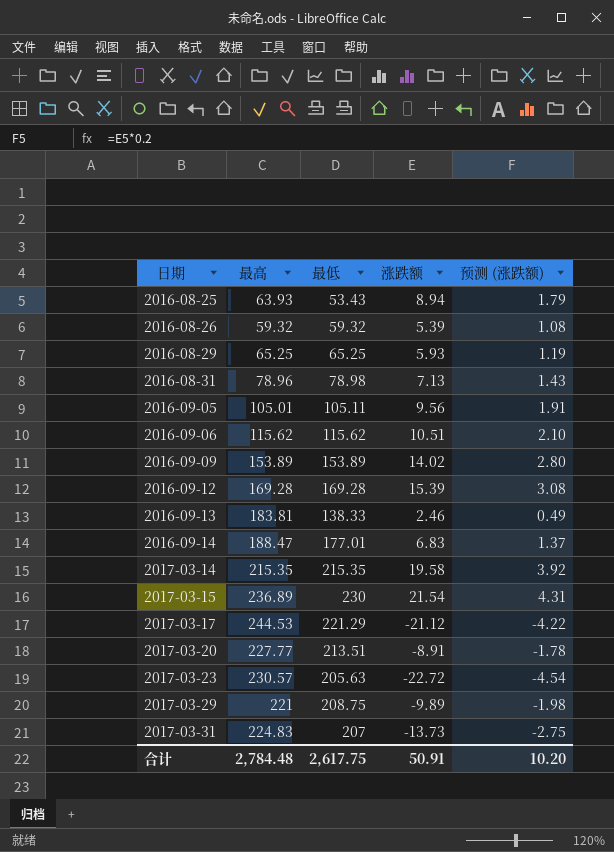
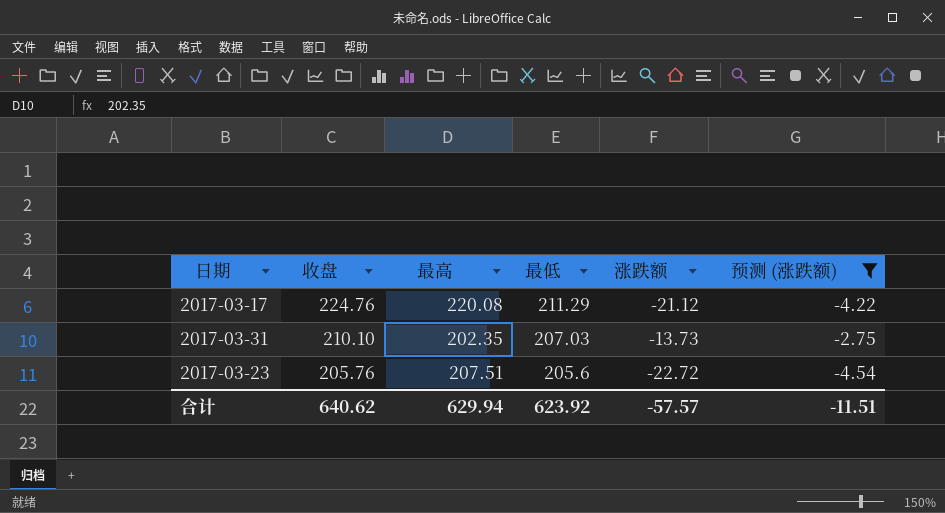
filter: none -> 预测 (涨跌额) <= -2.75
row order: 日期 ascending -> 收盘 descending
column 收盘 | position: none -> 2
2017-03-17 | 最高: 244.53 -> 220.08
2017-03-17 | 最低: 221.29 -> 211.29
2017-03-31 | 最高: 224.83 -> 202.35
2017-03-31 | 最低: 207 -> 207.03
2017-03-23 | 最高: 230.57 -> 207.51
2017-03-23 | 最低: 205.63 -> 205.6
合计 | 最高: 2,784.48 -> 629.94
合计 | 最低: 2,617.75 -> 623.92
合计 | 涨跌额: 50.91 -> -57.57
合计 | 预测 (涨跌额): 10.20 -> -11.51

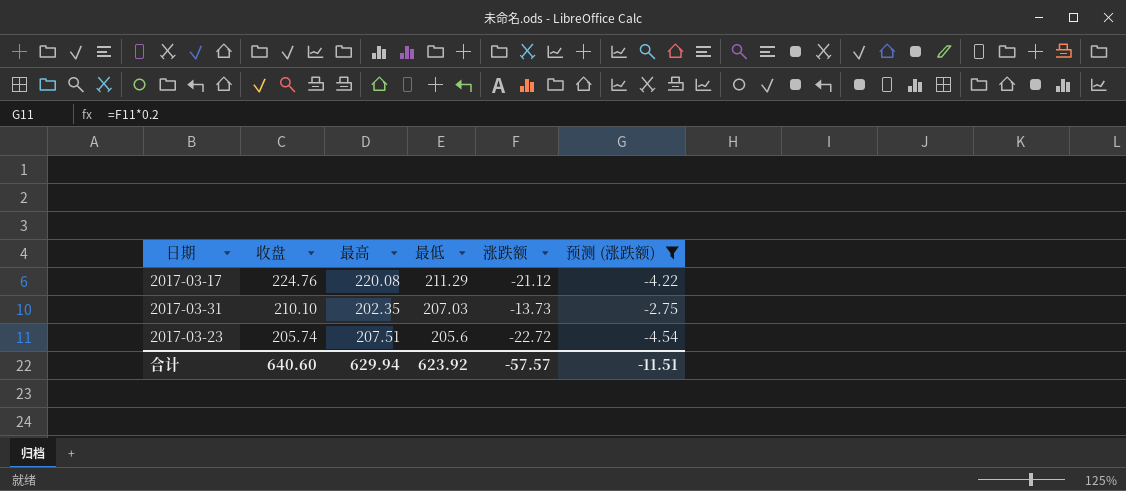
2017-03-23 | 收盘: 205.76 -> 205.74
合计 | 收盘: 640.62 -> 640.60

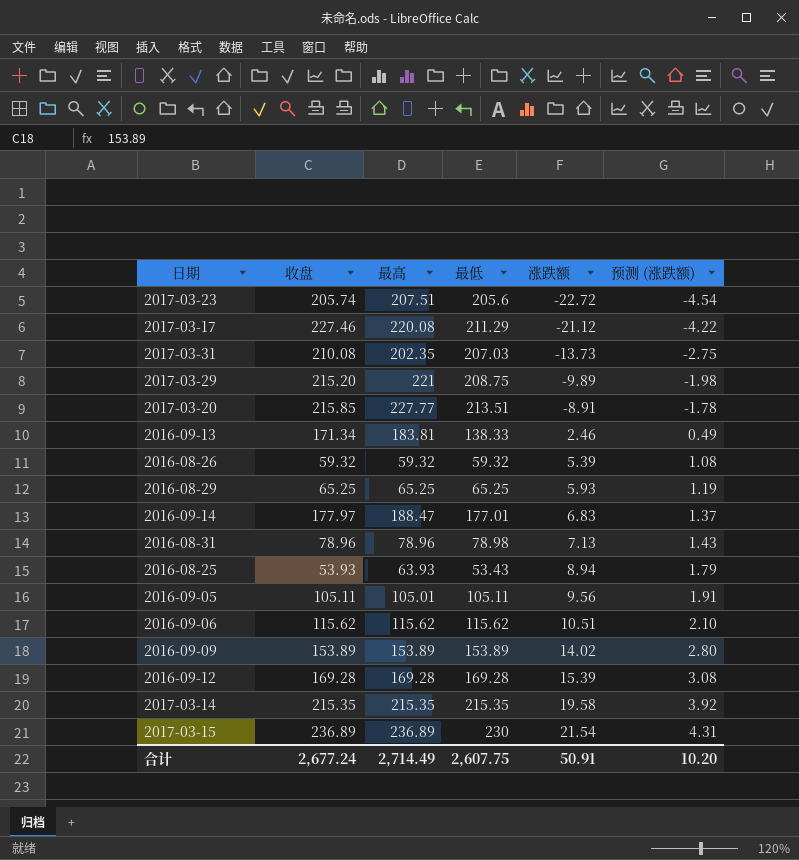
filter: 预测 (涨跌额) <= -2.75 -> none
row order: 收盘 descending -> 涨跌额 ascending
2017-03-17 | 收盘: 224.76 -> 227.46
2017-03-31 | 收盘: 210.10 -> 210.08
合计 | 收盘: 640.60 -> 2,677.24
合计 | 最高: 629.94 -> 2,714.49
合计 | 最低: 623.92 -> 2,607.75
合计 | 涨跌额: -57.57 -> 50.91
合计 | 预测 (涨跌额): -11.51 -> 10.20

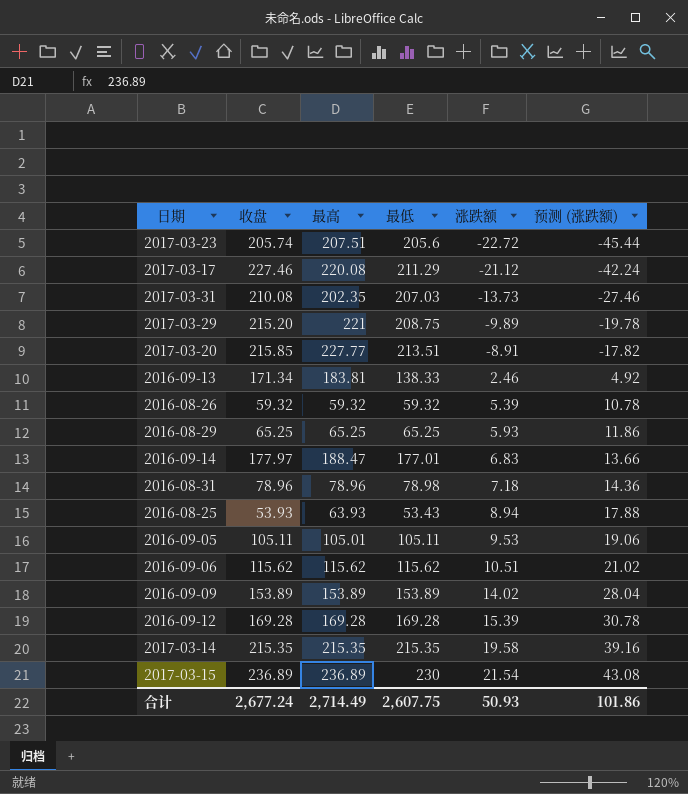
column 预测 (涨跌额) | formula: [涨跌额] * 0.2 -> [涨跌额] * 2
2016-08-31 | 涨跌额: 7.13 -> 7.18
2016-09-05 | 涨跌额: 9.56 -> 9.53
合计 | 涨跌额: 50.91 -> 50.93
合计 | 预测 (涨跌额): 10.20 -> 101.86

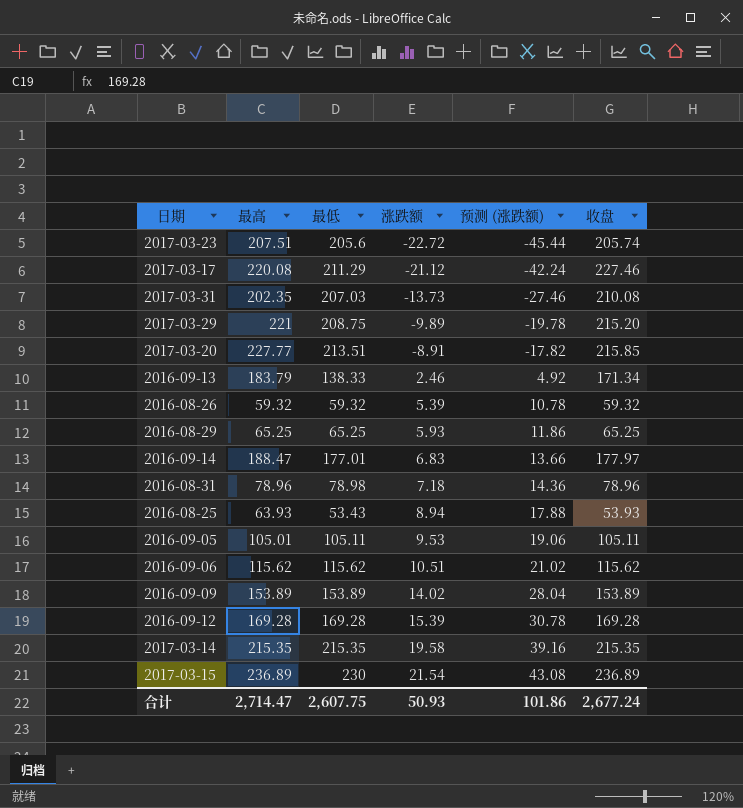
column 收盘 | position: 2 -> 6
2016-09-13 | 最高: 183.81 -> 183.79
合计 | 最高: 2,714.49 -> 2,714.47

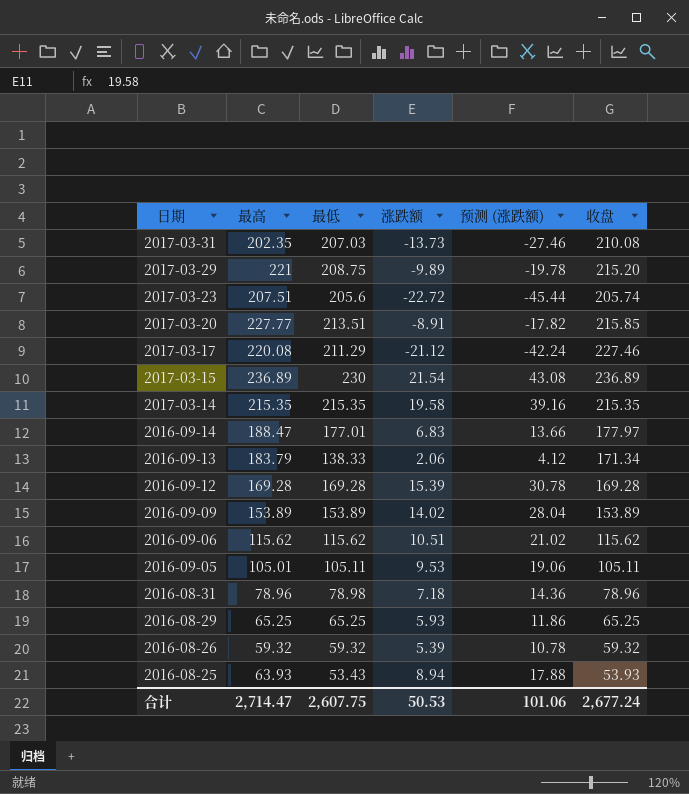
row order: 涨跌额 ascending -> 日期 descending
2016-09-13 | 涨跌额: 2.46 -> 2.06
2016-09-13 | 预测 (涨跌额): 4.92 -> 4.12
合计 | 涨跌额: 50.93 -> 50.53
合计 | 预测 (涨跌额): 101.86 -> 101.06

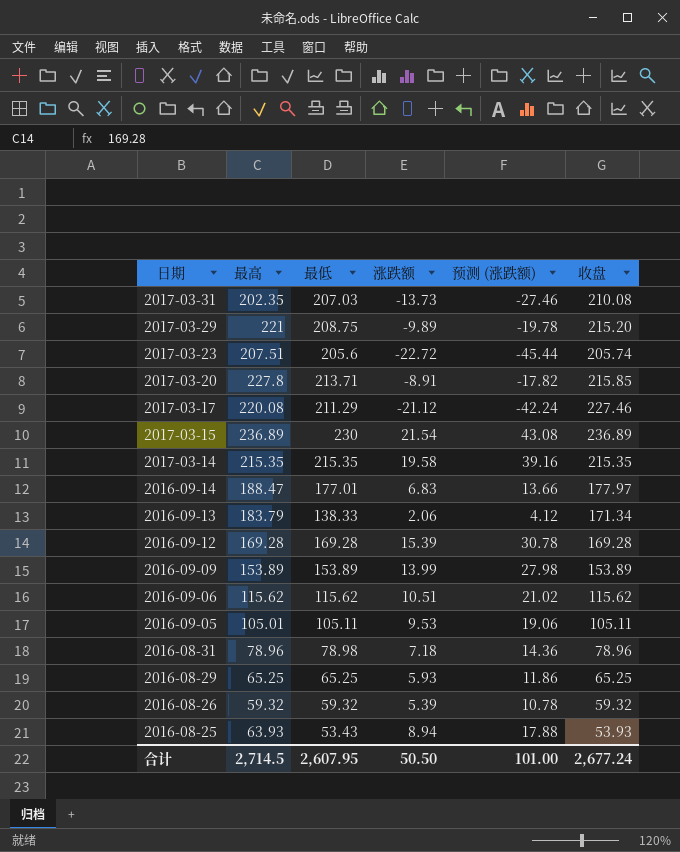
2017-03-20 | 最高: 227.77 -> 227.8
2017-03-20 | 最低: 213.51 -> 213.71
2016-09-09 | 涨跌额: 14.02 -> 13.99
2016-09-09 | 预测 (涨跌额): 28.04 -> 27.98
合计 | 最高: 2,714.47 -> 2,714.5
合计 | 最低: 2,607.75 -> 2,607.95
合计 | 涨跌额: 50.53 -> 50.50
合计 | 预测 (涨跌额): 101.06 -> 101.00

